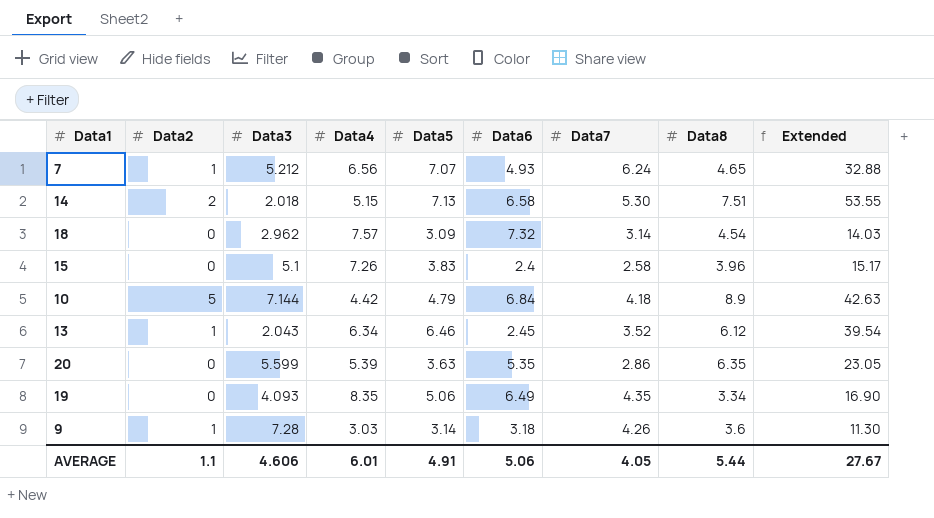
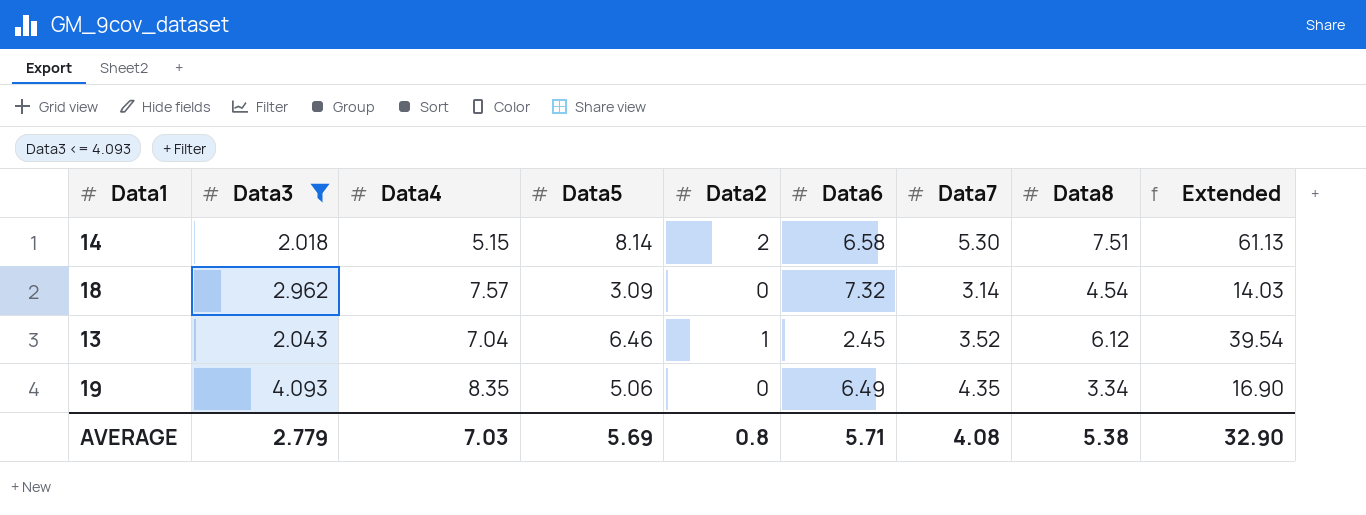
filter: none -> Data3 <= 4.093
column Data2 | position: 2 -> 5
14 | Data5: 7.13 -> 8.14
14 | Extended: 53.55 -> 61.13
13 | Data4: 6.34 -> 7.04
AVERAGE | Data3: 4.606 -> 2.779
AVERAGE | Data4: 6.01 -> 7.03
AVERAGE | Data5: 4.91 -> 5.69
AVERAGE | Data2: 1.1 -> 0.8
AVERAGE | Data6: 5.06 -> 5.71
AVERAGE | Data7: 4.05 -> 4.08
AVERAGE | Data8: 5.44 -> 5.38
AVERAGE | Extended: 27.67 -> 32.90

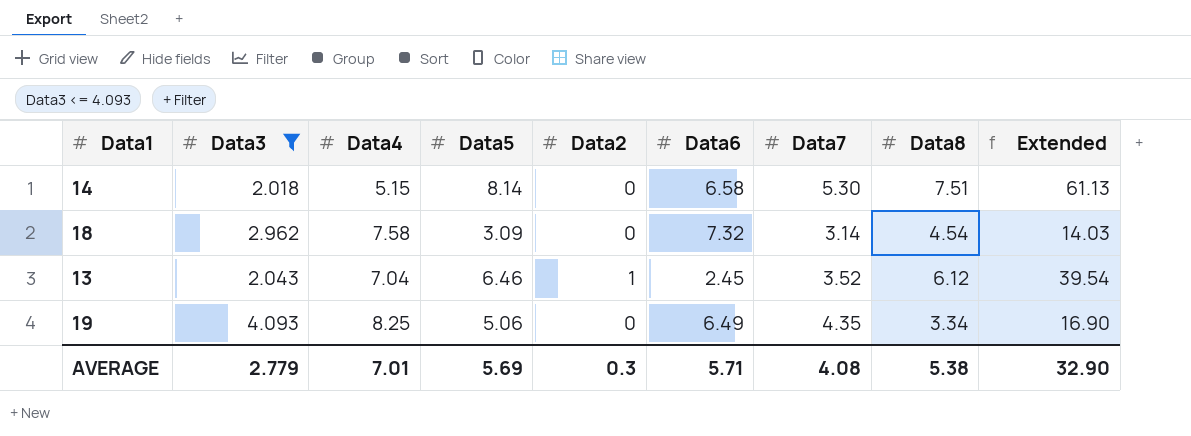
14 | Data2: 2 -> 0
18 | Data4: 7.57 -> 7.58
19 | Data4: 8.35 -> 8.25
AVERAGE | Data4: 7.03 -> 7.01
AVERAGE | Data2: 0.8 -> 0.3

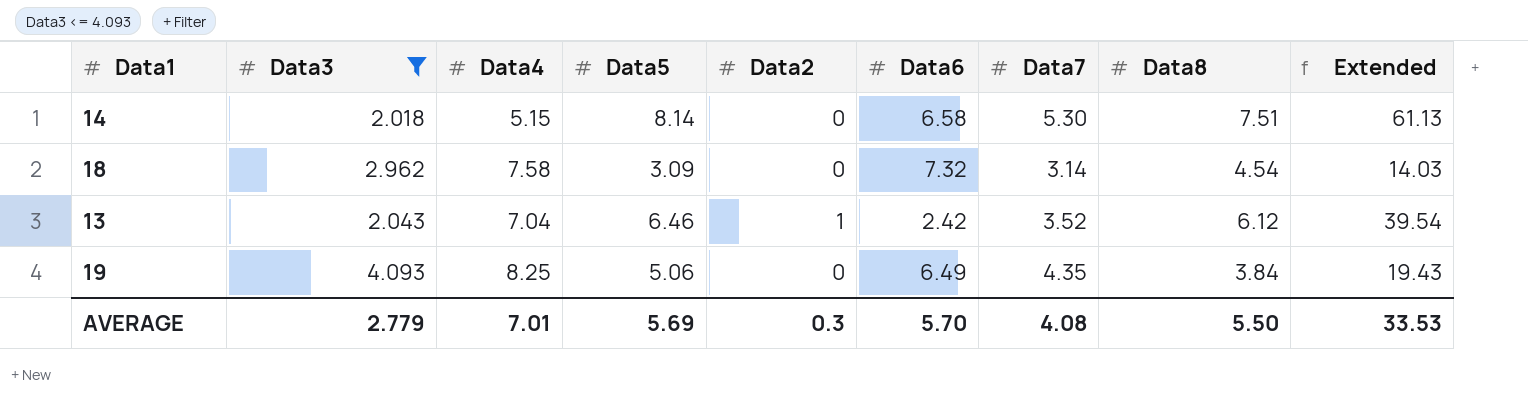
13 | Data6: 2.45 -> 2.42
19 | Data8: 3.34 -> 3.84
19 | Extended: 16.90 -> 19.43
AVERAGE | Data6: 5.71 -> 5.70
AVERAGE | Data8: 5.38 -> 5.50
AVERAGE | Extended: 32.90 -> 33.53

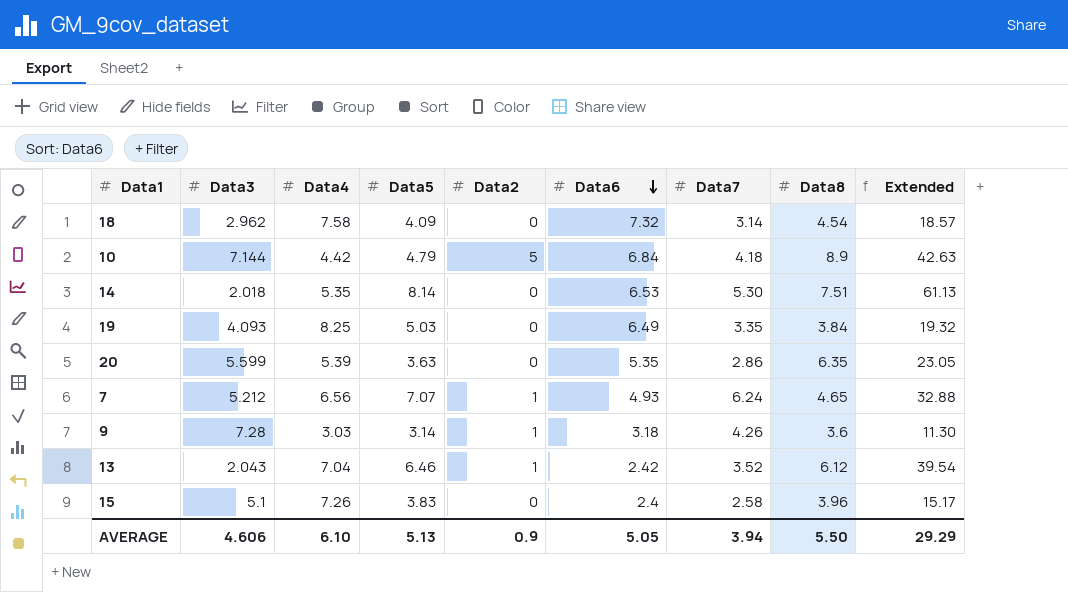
filter: Data3 <= 4.093 -> none
row order: none -> Data6 descending
18 | Data5: 3.09 -> 4.09
18 | Extended: 14.03 -> 18.57
14 | Data4: 5.15 -> 5.35
14 | Data6: 6.58 -> 6.53
19 | Data5: 5.06 -> 5.03
19 | Data7: 4.35 -> 3.35
19 | Extended: 19.43 -> 19.32
AVERAGE | Data3: 2.779 -> 4.606
AVERAGE | Data4: 7.01 -> 6.10
AVERAGE | Data5: 5.69 -> 5.13
AVERAGE | Data2: 0.3 -> 0.9
AVERAGE | Data6: 5.70 -> 5.05
AVERAGE | Data7: 4.08 -> 3.94
AVERAGE | Extended: 33.53 -> 29.29

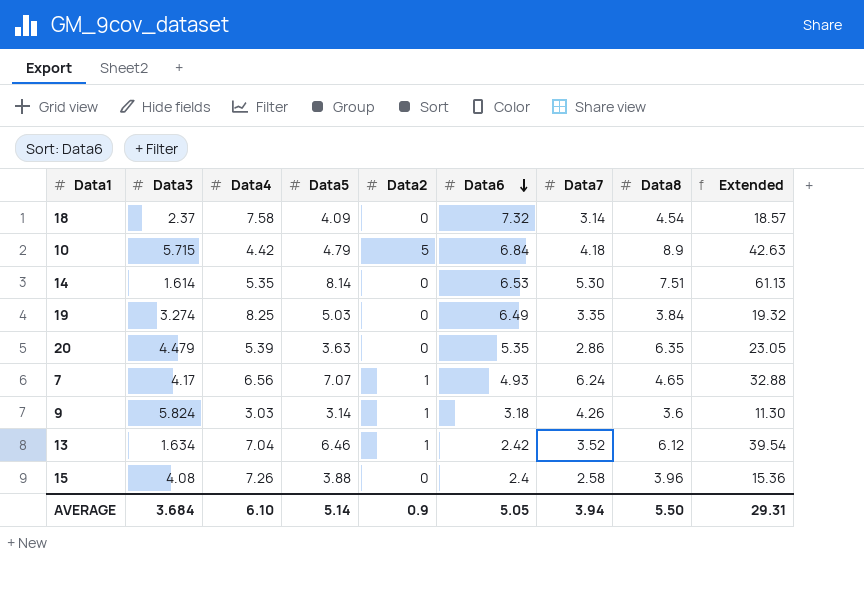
18 | Data3: 2.962 -> 2.37
10 | Data3: 7.144 -> 5.715
14 | Data3: 2.018 -> 1.614
19 | Data3: 4.093 -> 3.274
20 | Data3: 5.599 -> 4.479
7 | Data3: 5.212 -> 4.17
9 | Data3: 7.28 -> 5.824
13 | Data3: 2.043 -> 1.634
15 | Data3: 5.1 -> 4.08
15 | Data5: 3.83 -> 3.88
15 | Extended: 15.17 -> 15.36
AVERAGE | Data3: 4.606 -> 3.684
AVERAGE | Data5: 5.13 -> 5.14
AVERAGE | Extended: 29.29 -> 29.31

